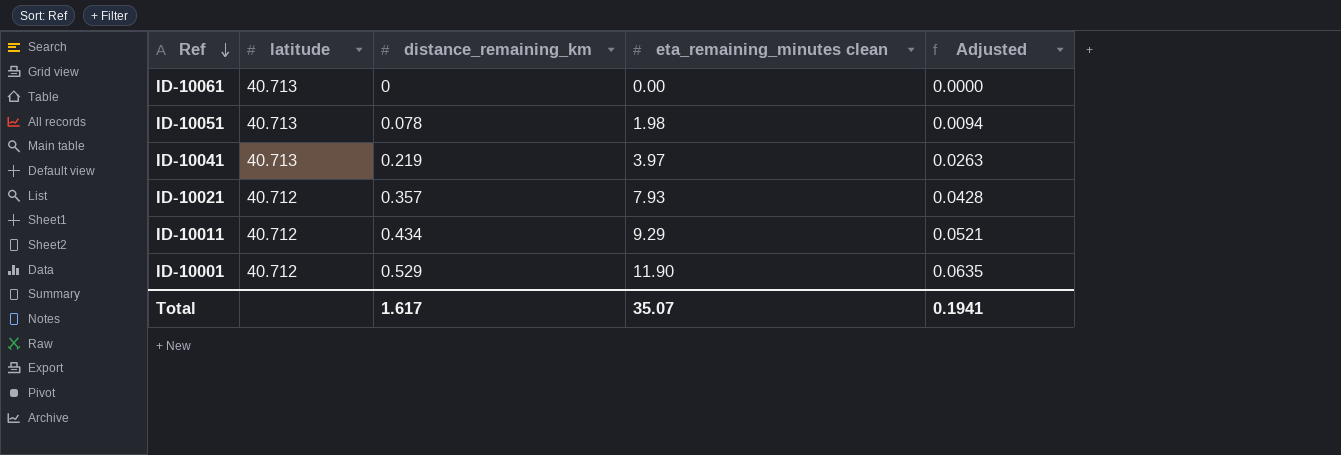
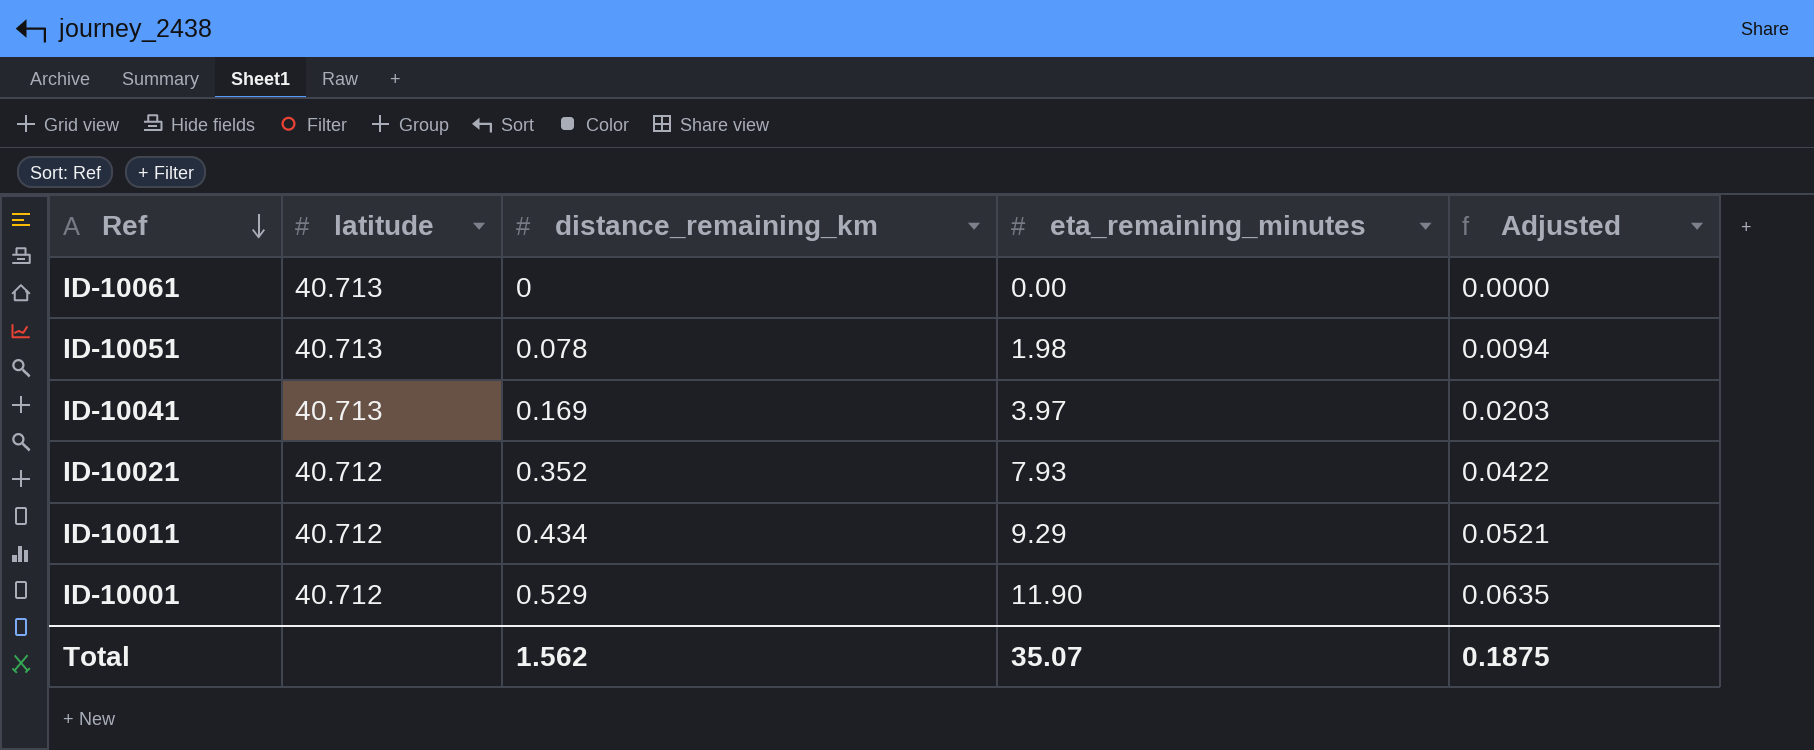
column name: eta_remaining_minutes clean -> eta_remaining_minutes
ID-10041 | distance_remaining_km: 0.219 -> 0.169
ID-10041 | Adjusted: 0.0263 -> 0.0203
ID-10021 | distance_remaining_km: 0.357 -> 0.352
ID-10021 | Adjusted: 0.0428 -> 0.0422
Total | distance_remaining_km: 1.617 -> 1.562
Total | Adjusted: 0.1941 -> 0.1875

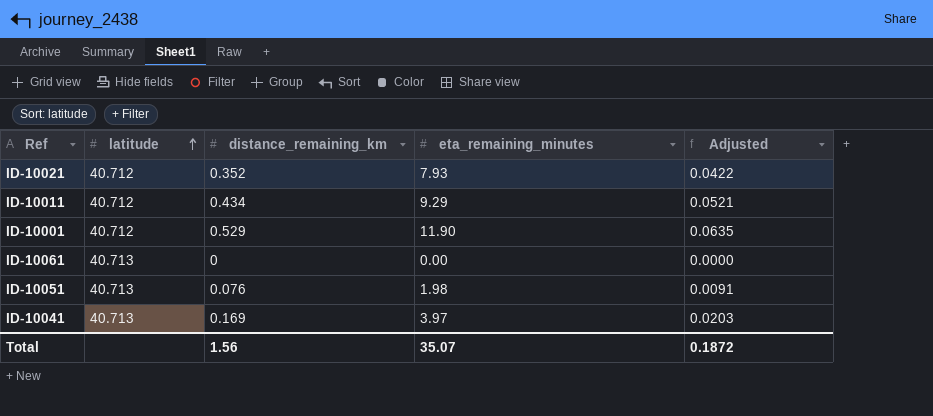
row order: Ref descending -> latitude ascending
ID-10051 | distance_remaining_km: 0.078 -> 0.076
ID-10051 | Adjusted: 0.0094 -> 0.0091
Total | distance_remaining_km: 1.562 -> 1.56
Total | Adjusted: 0.1875 -> 0.1872

